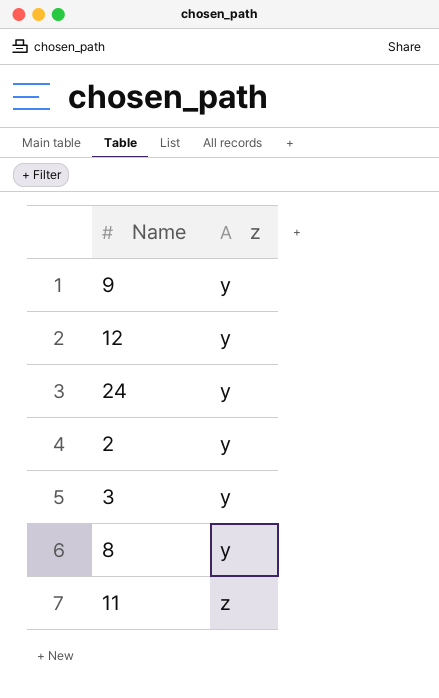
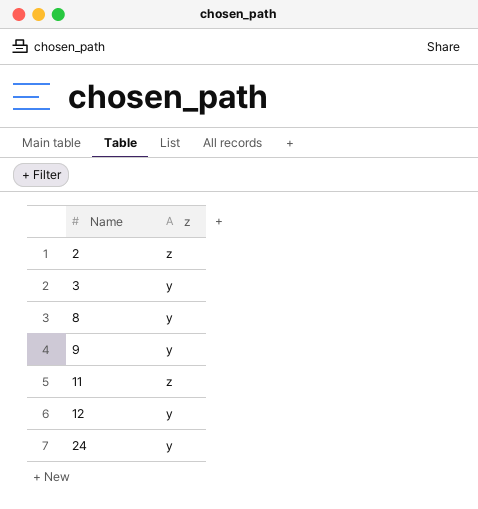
row order: z ascending -> Name ascending
2 | z: y -> z

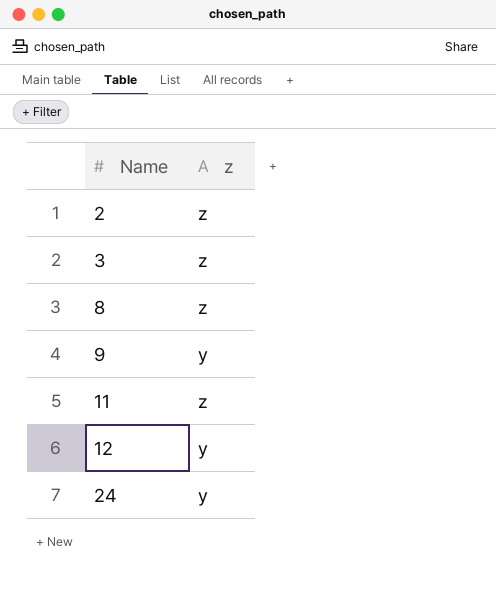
3 | z: y -> z
8 | z: y -> z

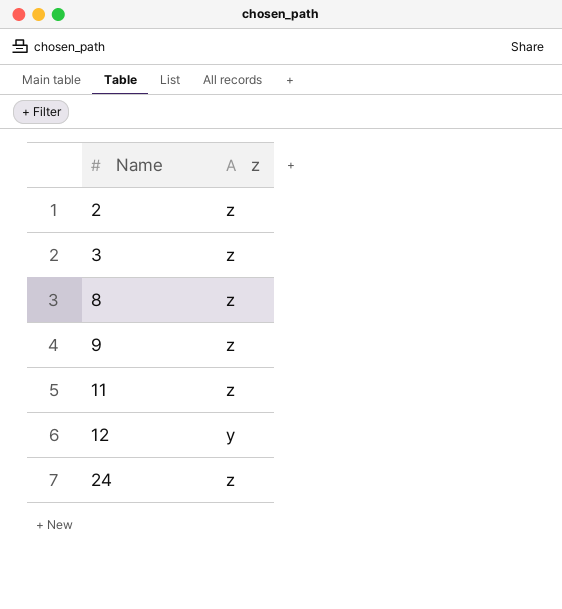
9 | z: y -> z
24 | z: y -> z

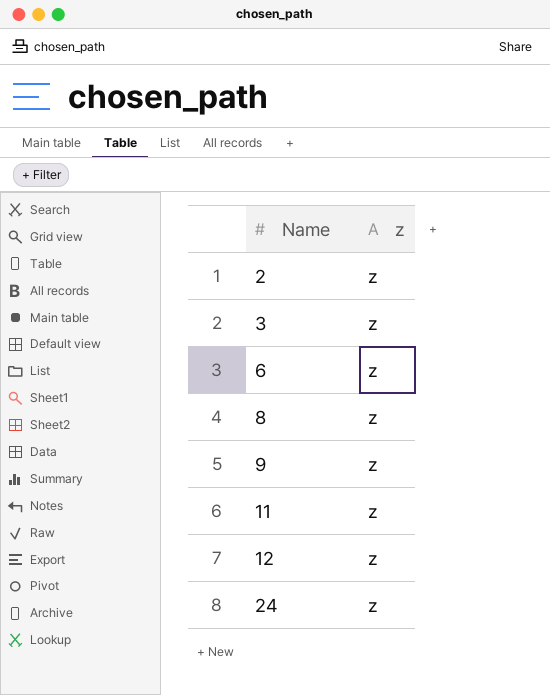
row 6: none -> z
12 | z: y -> z

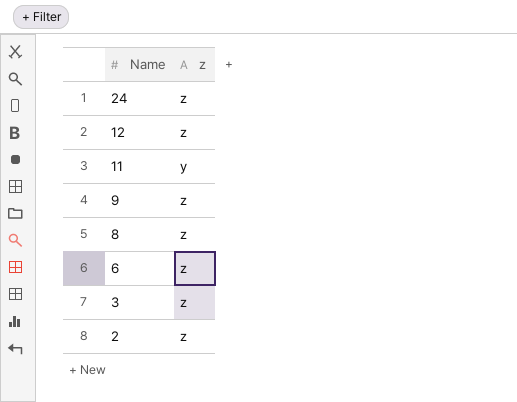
row order: Name ascending -> Name descending
11 | z: z -> y

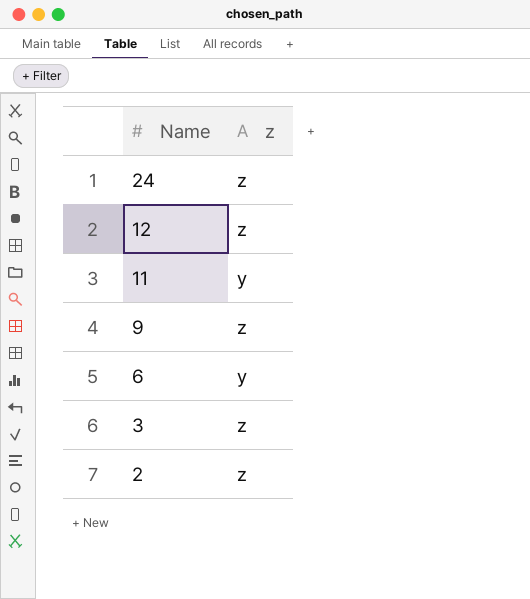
row 8: z -> none
6 | z: z -> y

